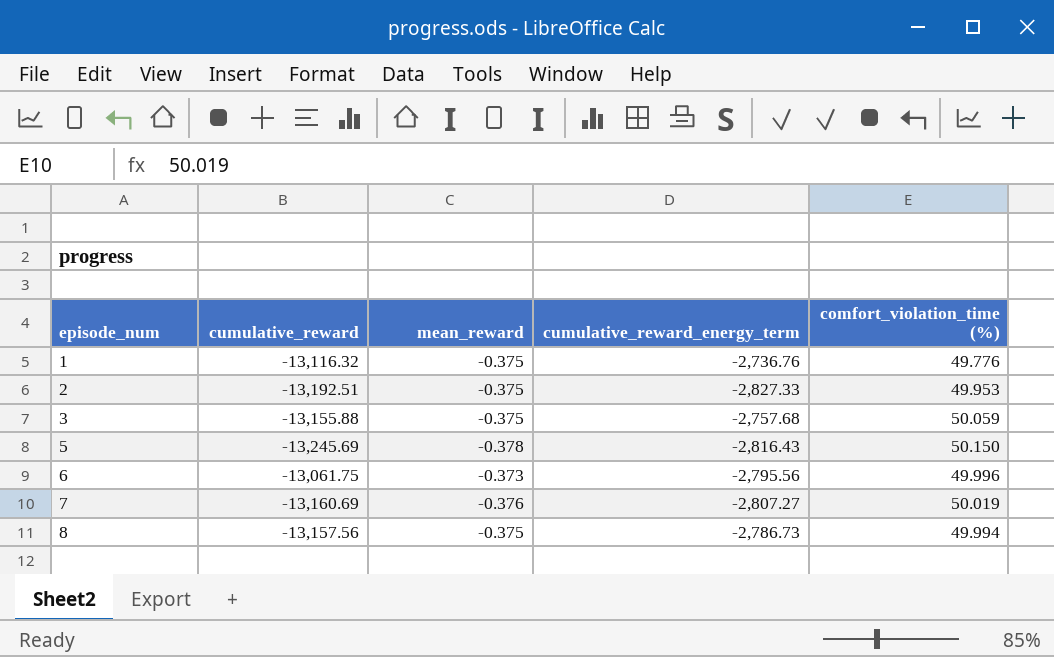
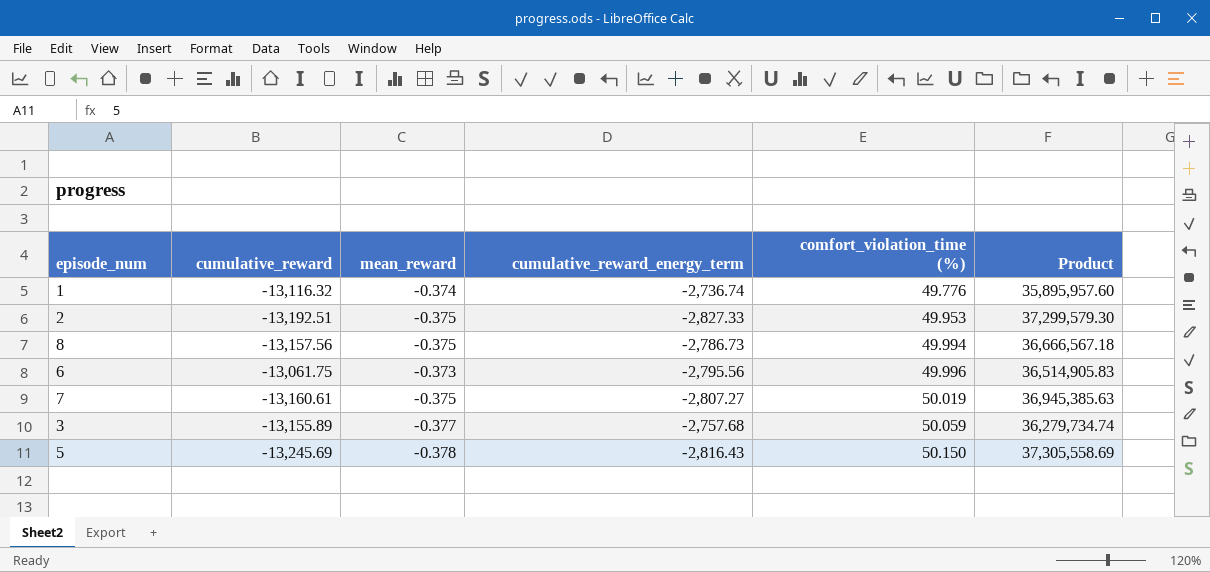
row order: episode_num ascending -> comfort_violation_time (%) ascending
column Product | formula: none -> [cumulative_reward] * [cumulative_reward_energy_term]
1 | mean_reward: -0.375 -> -0.374
1 | cumulative_reward_energy_term: -2,736.76 -> -2,736.74
7 | cumulative_reward: -13,160.69 -> -13,160.61
7 | mean_reward: -0.376 -> -0.375
3 | cumulative_reward: -13,155.88 -> -13,155.89
3 | mean_reward: -0.375 -> -0.377

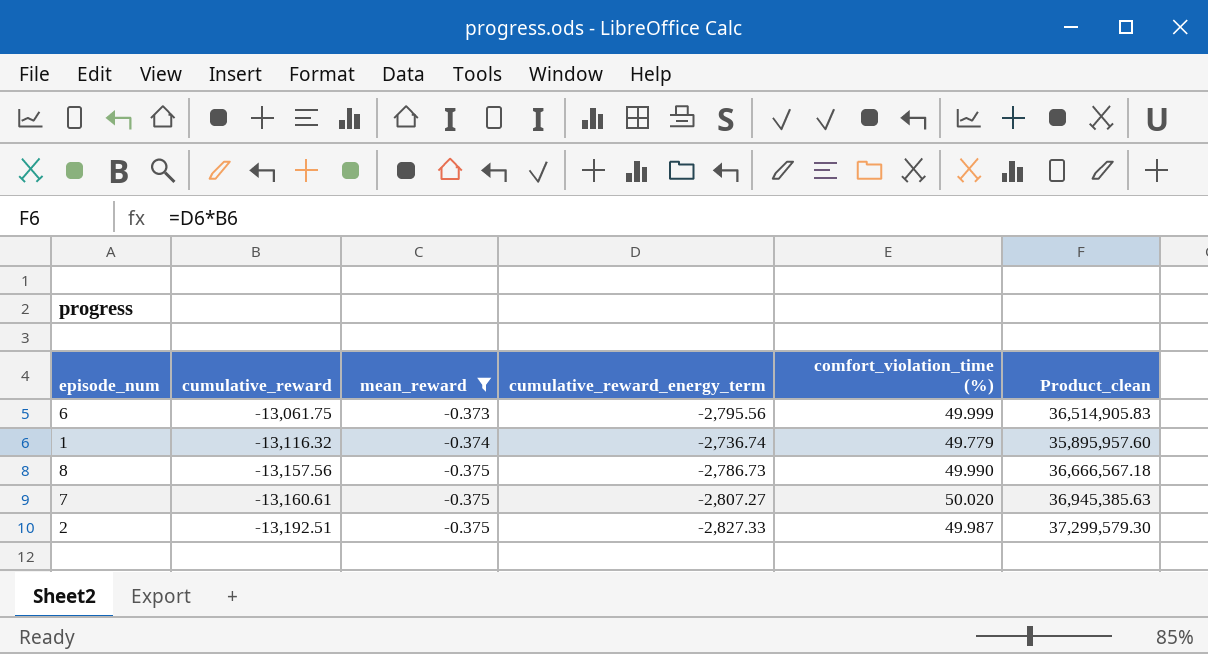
filter: none -> mean_reward >= -0.375
row order: comfort_violation_time (%) ascending -> cumulative_reward descending
column name: Product -> Product_clean
6 | comfort_violation_time (%): 49.996 -> 49.999
1 | comfort_violation_time (%): 49.776 -> 49.779
8 | comfort_violation_time (%): 49.994 -> 49.990
7 | comfort_violation_time (%): 50.019 -> 50.020
2 | comfort_violation_time (%): 49.953 -> 49.987

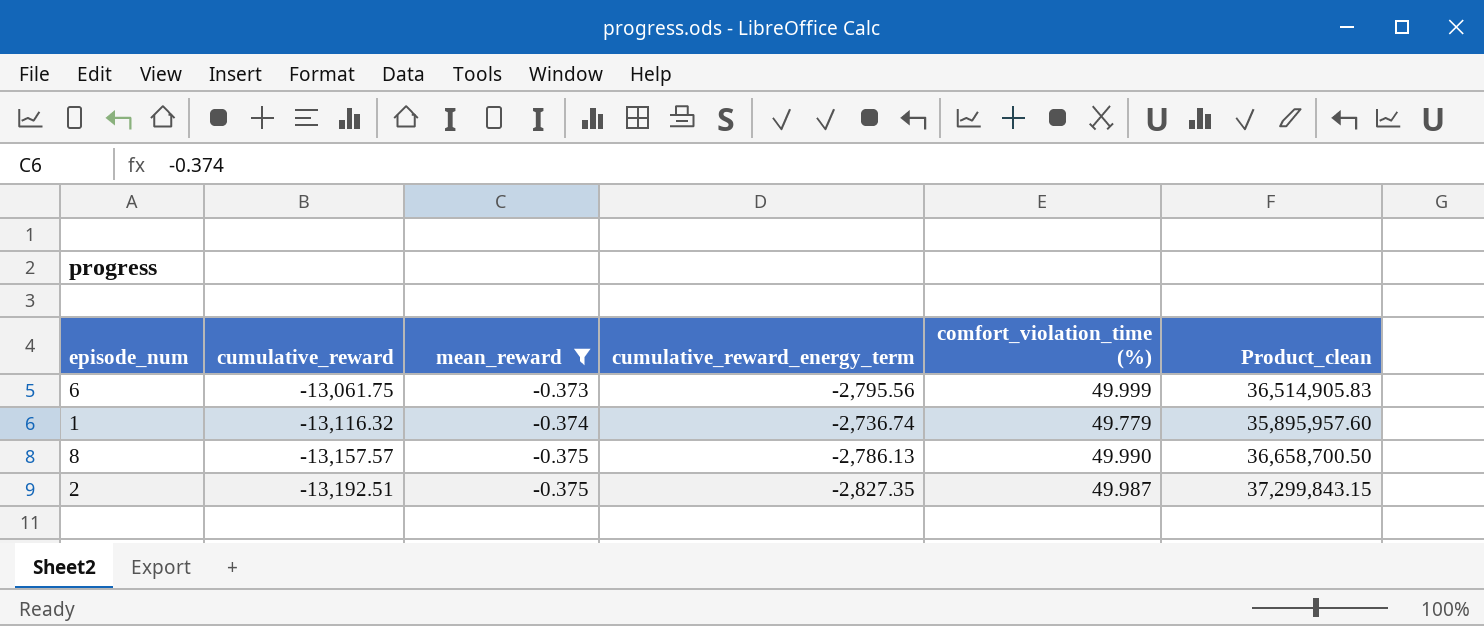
row 7: -13,160.61 | -0.375 | -2,807.27 | 50.020 | 36,945,385.63 -> none
8 | cumulative_reward: -13,157.56 -> -13,157.57
8 | cumulative_reward_energy_term: -2,786.73 -> -2,786.13
8 | Product_clean: 36,666,567.18 -> 36,658,700.50
2 | cumulative_reward_energy_term: -2,827.33 -> -2,827.35
2 | Product_clean: 37,299,579.30 -> 37,299,843.15

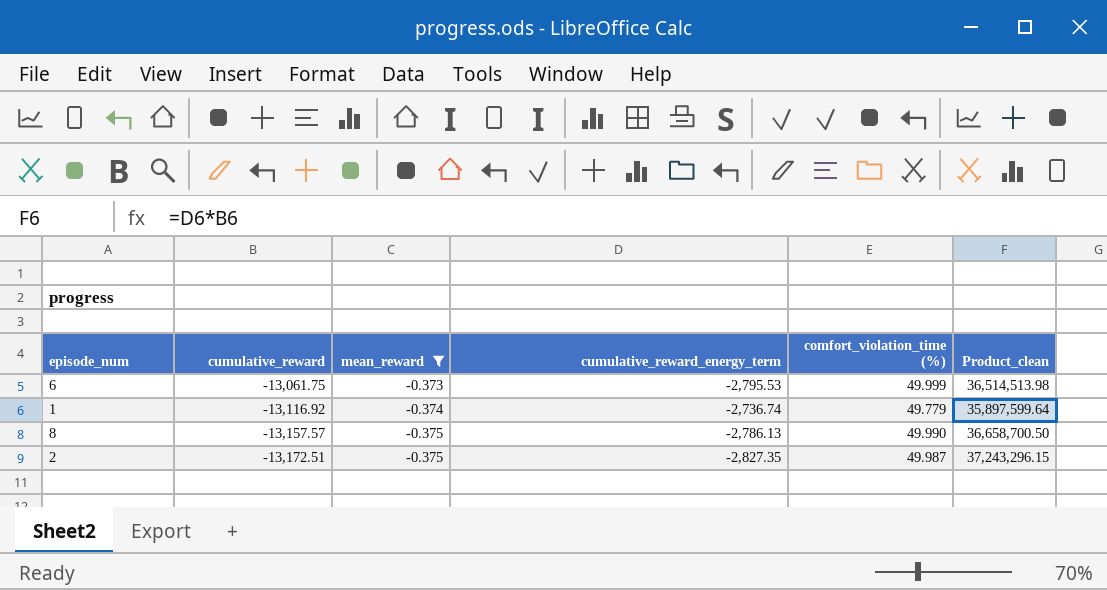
6 | cumulative_reward_energy_term: -2,795.56 -> -2,795.53
6 | Product_clean: 36,514,905.83 -> 36,514,513.98
1 | cumulative_reward: -13,116.32 -> -13,116.92
1 | Product_clean: 35,895,957.60 -> 35,897,599.64
2 | cumulative_reward: -13,192.51 -> -13,172.51
2 | Product_clean: 37,299,843.15 -> 37,243,296.15

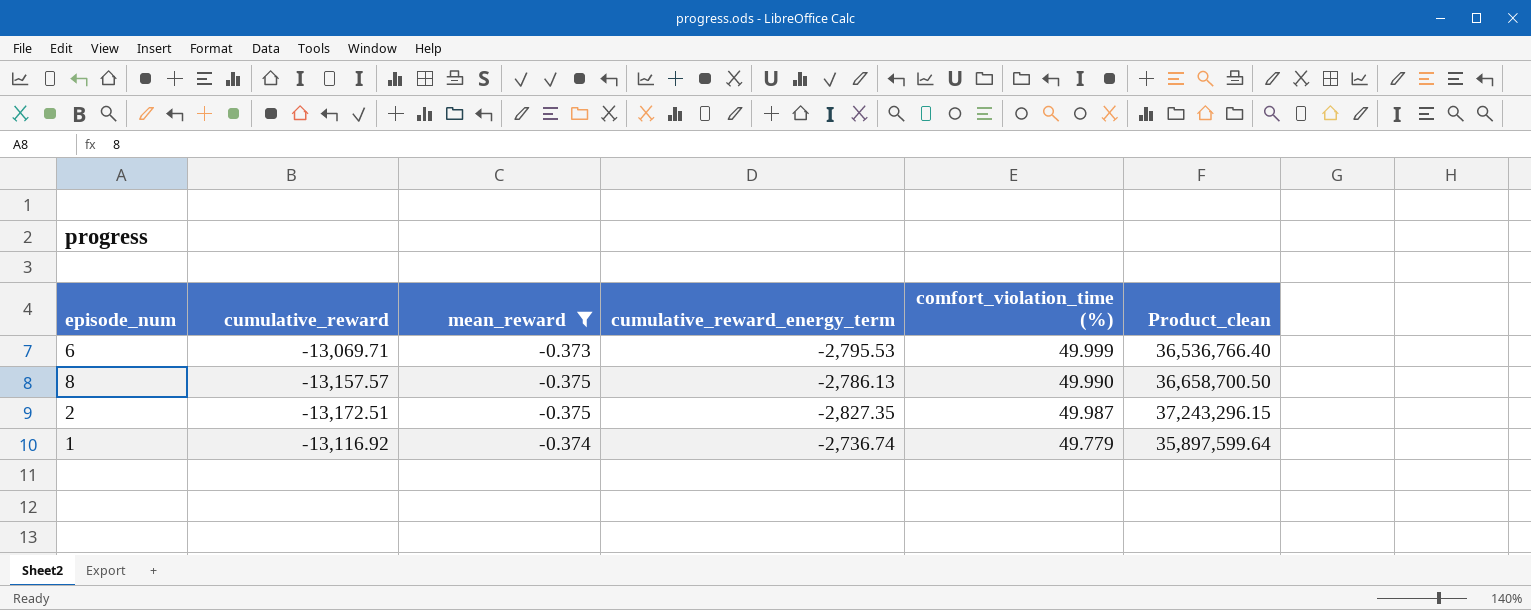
row order: cumulative_reward descending -> comfort_violation_time (%) descending
6 | cumulative_reward: -13,061.75 -> -13,069.71
6 | Product_clean: 36,514,513.98 -> 36,536,766.40

